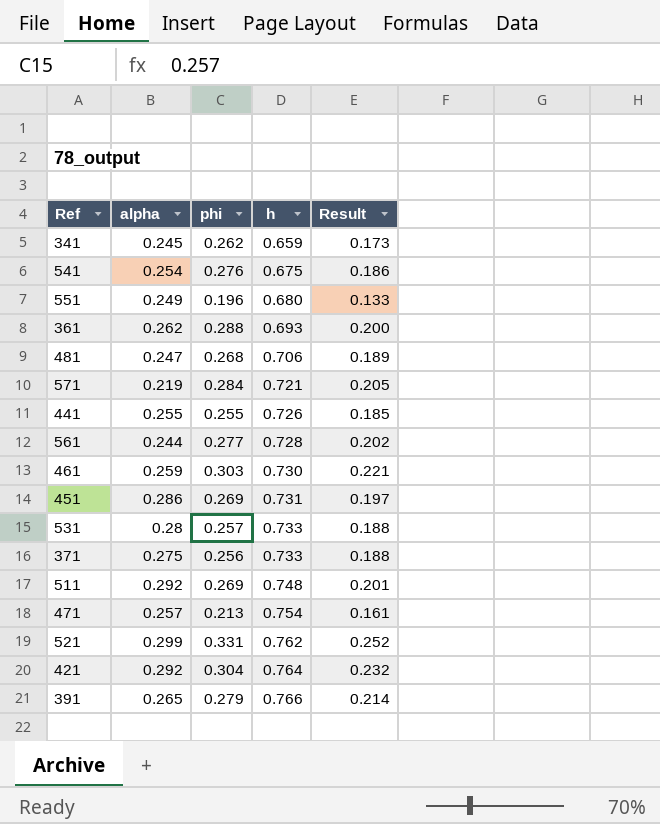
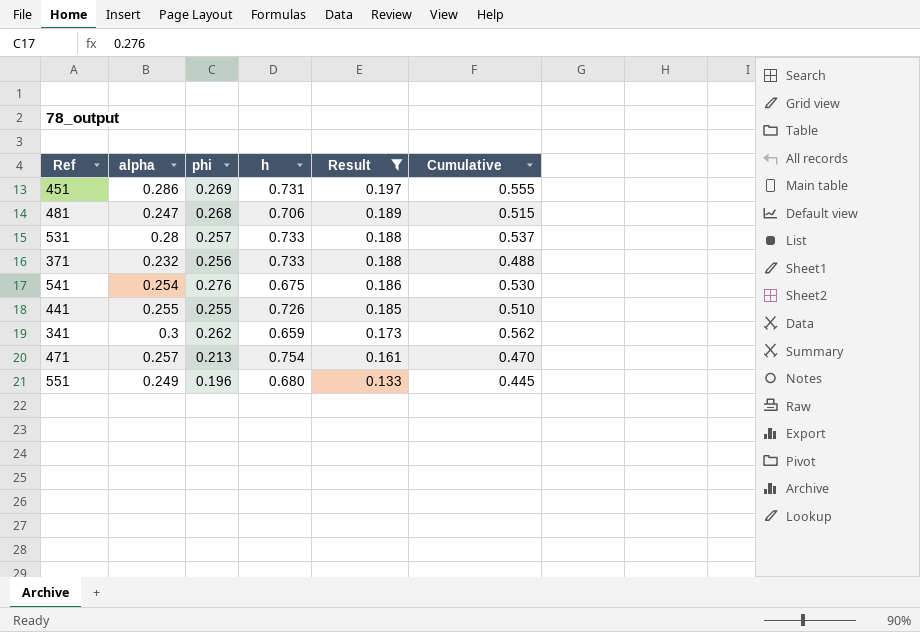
filter: none -> Result <= 0.197
row order: h ascending -> Result descending
column Cumulative | formula: none -> [alpha] + [phi]
371 | alpha: 0.275 -> 0.232
341 | alpha: 0.245 -> 0.3

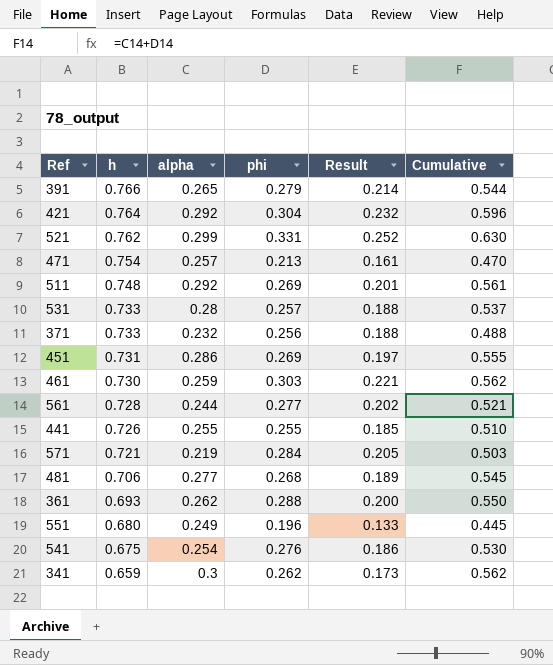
filter: Result <= 0.197 -> none
row order: Result descending -> h descending
column h | position: 4 -> 2
481 | alpha: 0.247 -> 0.277
481 | Cumulative: 0.515 -> 0.545

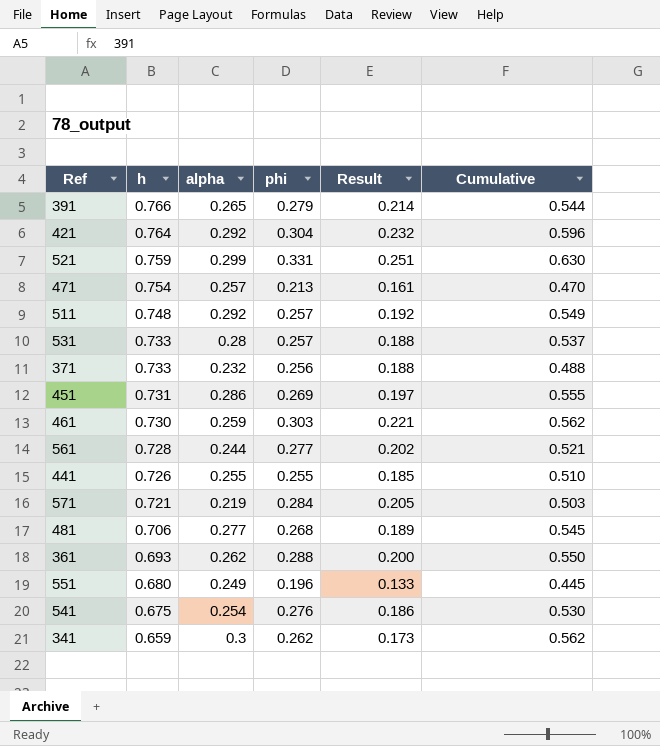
521 | h: 0.762 -> 0.759
521 | Result: 0.252 -> 0.251
511 | phi: 0.269 -> 0.257
511 | Result: 0.201 -> 0.192
511 | Cumulative: 0.561 -> 0.549

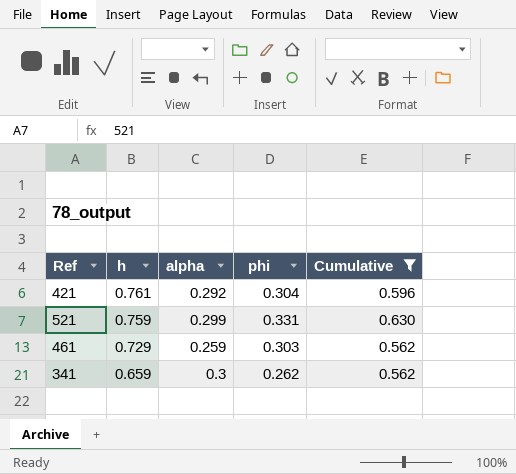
filter: none -> Cumulative >= 0.562
column Result | formula: [h] * [phi] -> none
421 | h: 0.764 -> 0.761
461 | h: 0.730 -> 0.729

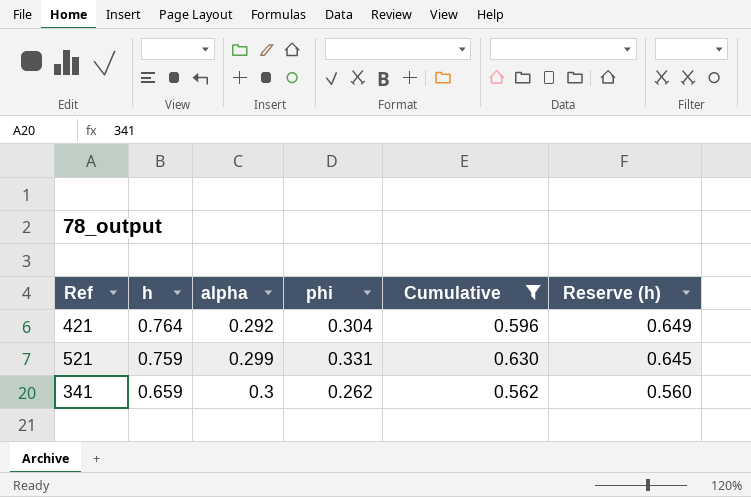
column Reserve (h) | formula: none -> [h] * 0.85
row 461: 0.729 | 0.259 | 0.303 | 0.562 -> none
421 | h: 0.761 -> 0.764

